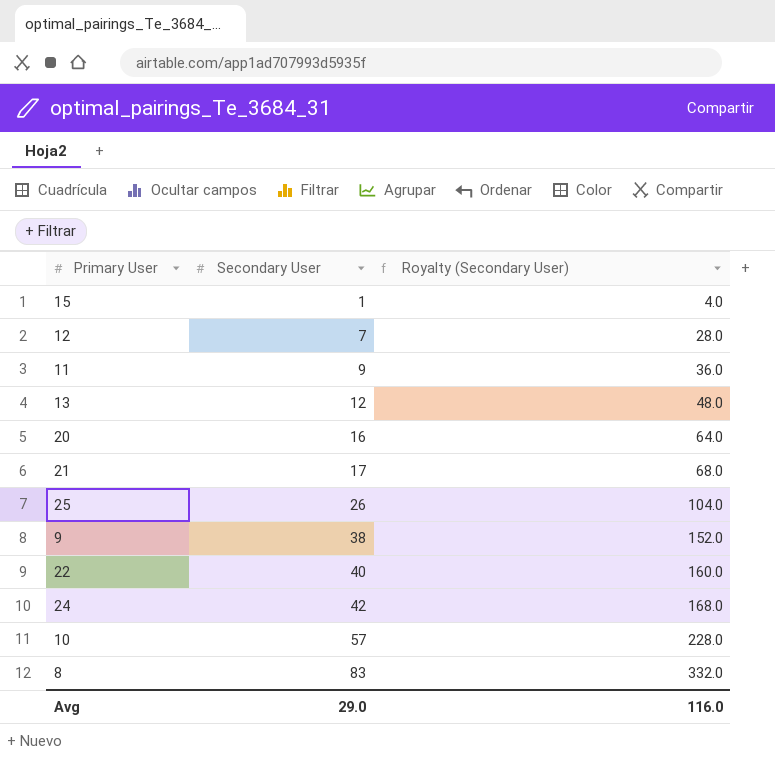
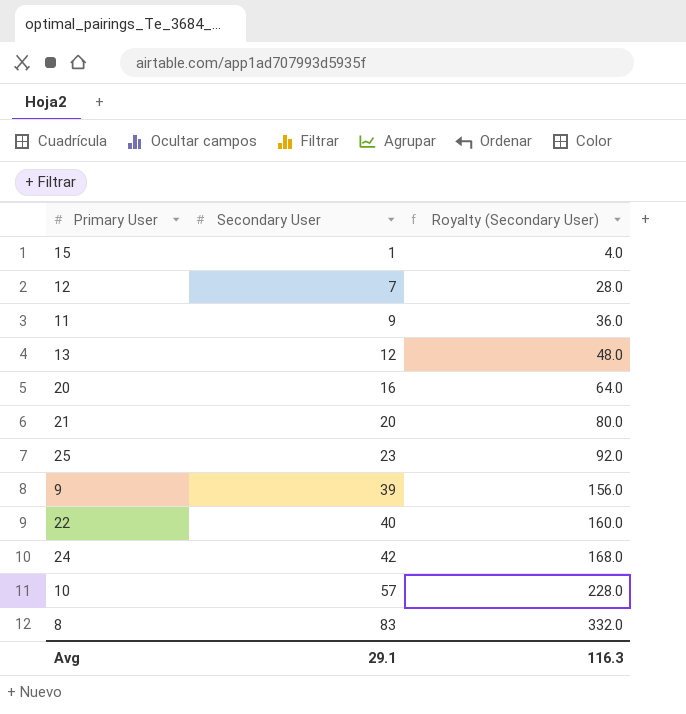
21 | Secondary User: 17 -> 20
21 | Royalty (Secondary User): 68.0 -> 80.0
25 | Secondary User: 26 -> 23
25 | Royalty (Secondary User): 104.0 -> 92.0
9 | Secondary User: 38 -> 39
9 | Royalty (Secondary User): 152.0 -> 156.0
Avg | Secondary User: 29.0 -> 29.1
Avg | Royalty (Secondary User): 116.0 -> 116.3

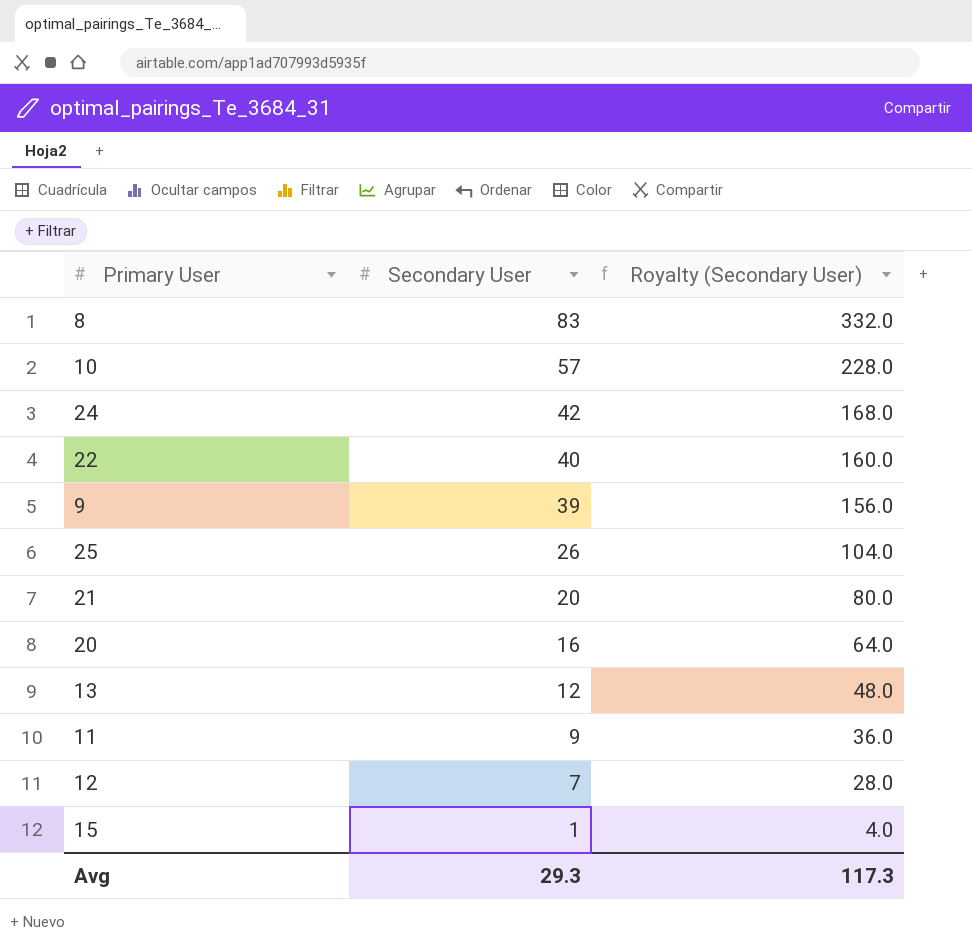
row order: Secondary User ascending -> Secondary User descending
25 | Secondary User: 23 -> 26
25 | Royalty (Secondary User): 92.0 -> 104.0
Avg | Secondary User: 29.1 -> 29.3
Avg | Royalty (Secondary User): 116.3 -> 117.3

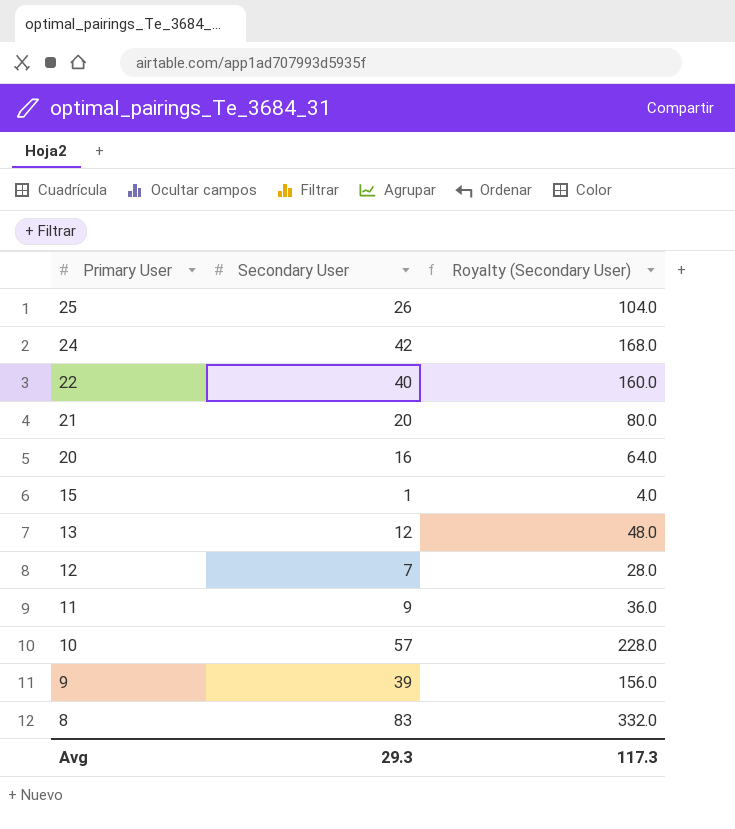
row order: Secondary User descending -> Primary User descending

